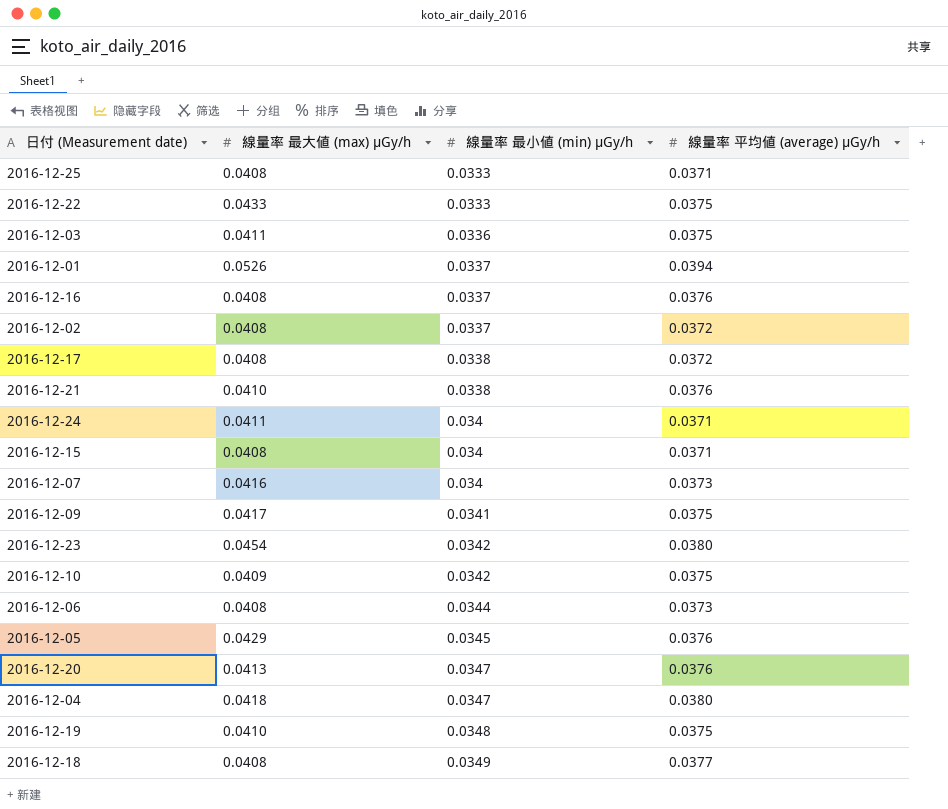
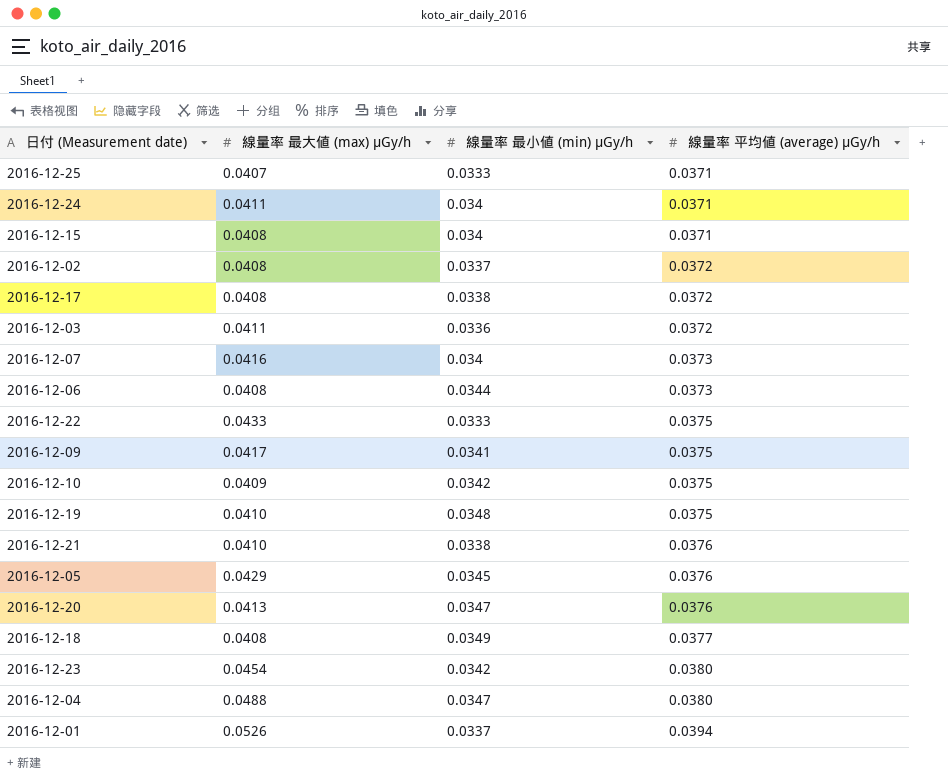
row order: 線量率 最小値 (min) μGy/h ascending -> 線量率 平均値 (average) μGy/h ascending
row 2016-12-16: 0.0408 | 0.0337 | 0.0376 -> none
2016-12-25 | 線量率 最大値 (max) μGy/h: 0.0408 -> 0.0407
2016-12-03 | 線量率 平均値 (average) μGy/h: 0.0375 -> 0.0372
2016-12-04 | 線量率 最大値 (max) μGy/h: 0.0418 -> 0.0488

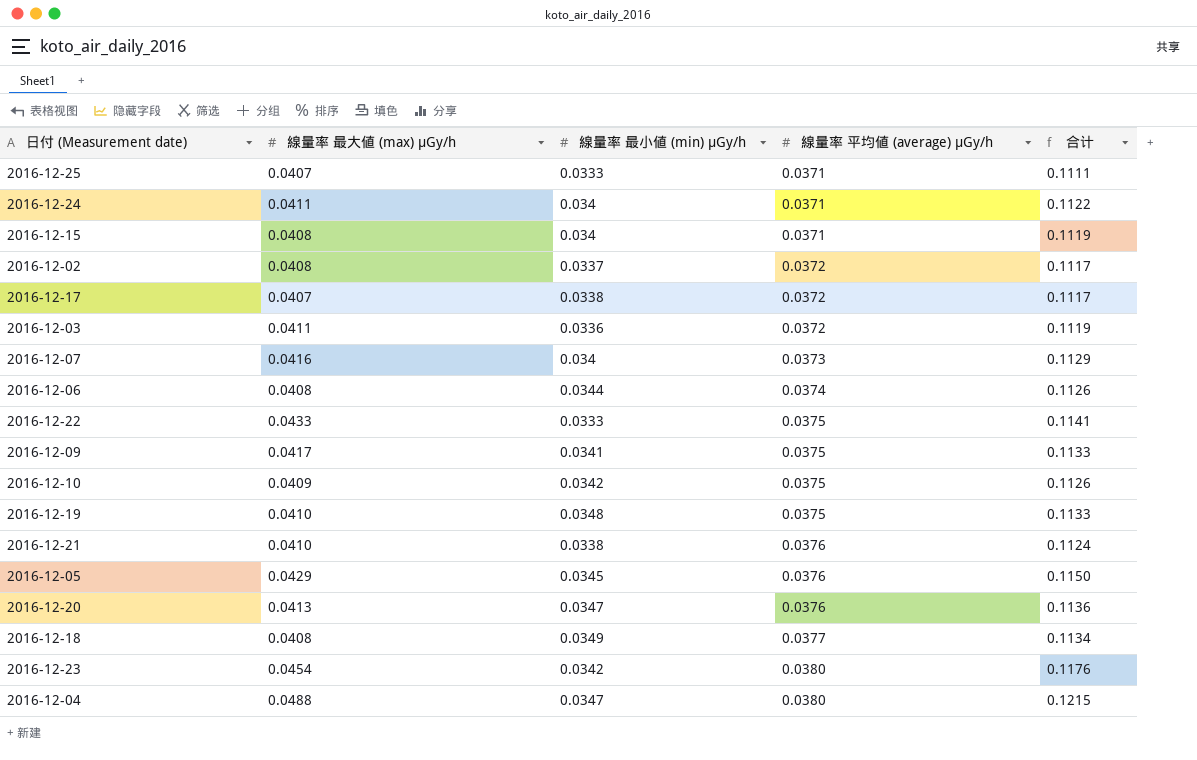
column 合计 | formula: none -> [線量率 最大値 (max) μGy/h] + [線量率 最小値 (min) μGy/h] + [線量率 平均値 (average) μGy/h]
row 2016-12-01: 0.0526 | 0.0337 | 0.0394 -> none
2016-12-17 | 線量率 最大値 (max) μGy/h: 0.0408 -> 0.0407
2016-12-06 | 線量率 平均値 (average) μGy/h: 0.0373 -> 0.0374

